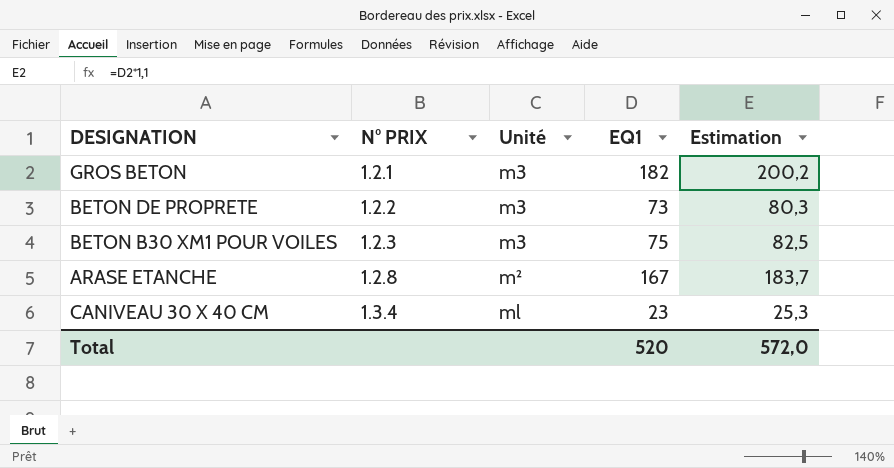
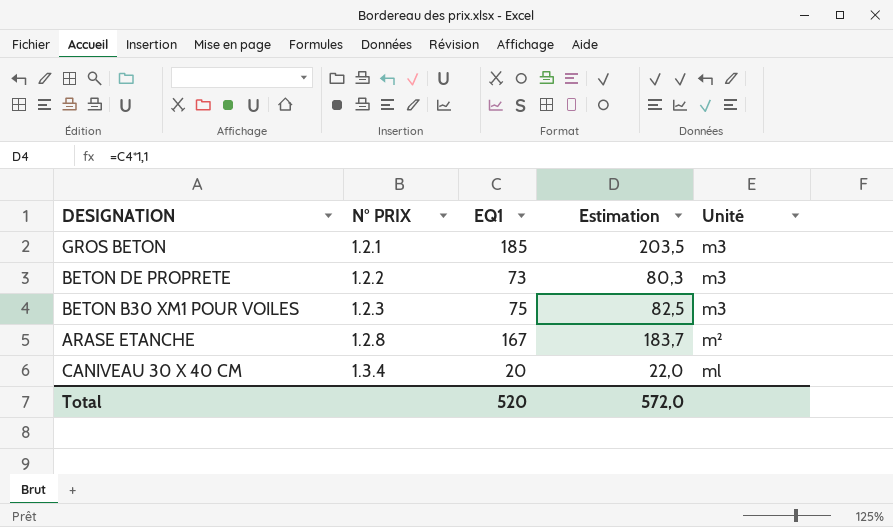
column Unité | position: 3 -> 5
GROS BETON | EQ1: 182 -> 185
GROS BETON | Estimation: 200,2 -> 203,5
CANIVEAU 30 X 40 CM | EQ1: 23 -> 20
CANIVEAU 30 X 40 CM | Estimation: 25,3 -> 22,0

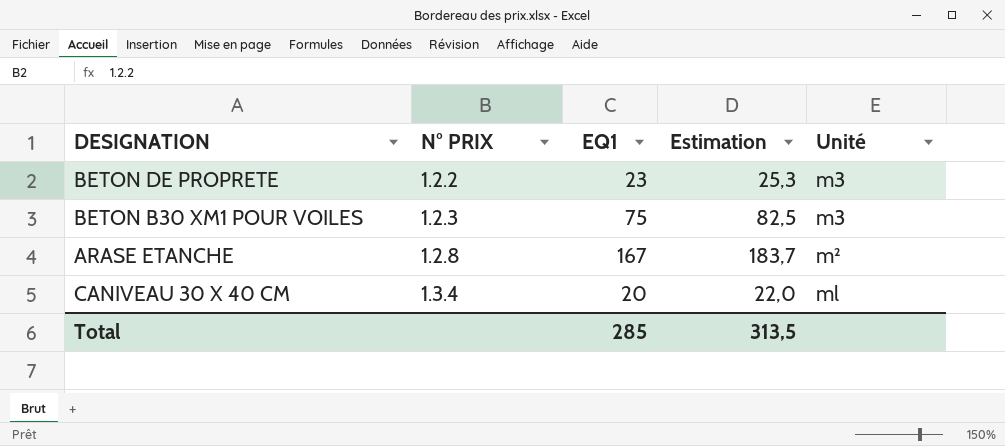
row GROS BETON: 1.2.1 | 185 | 203,5 | m3 -> none
BETON DE PROPRETE | EQ1: 73 -> 23
BETON DE PROPRETE | Estimation: 80,3 -> 25,3
Total | EQ1: 520 -> 285
Total | Estimation: 572,0 -> 313,5

